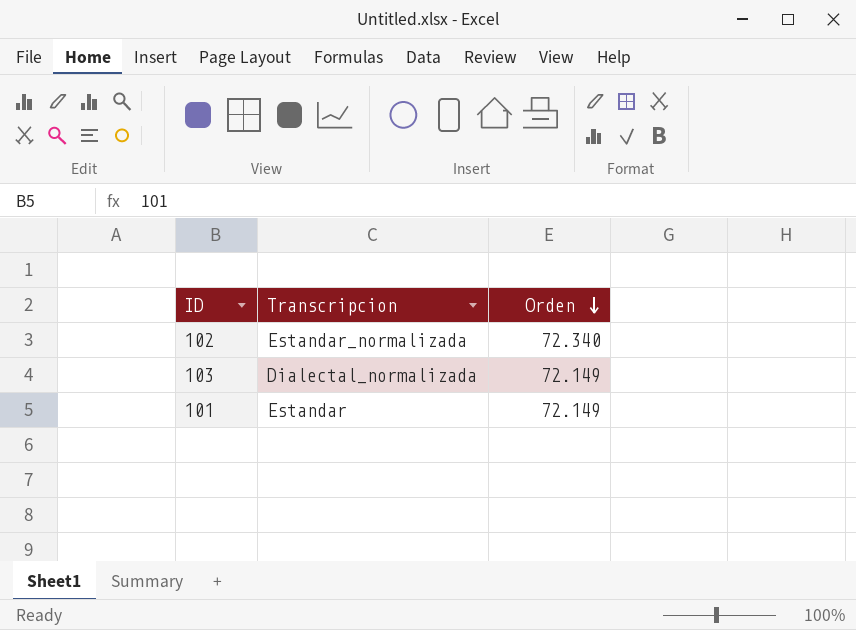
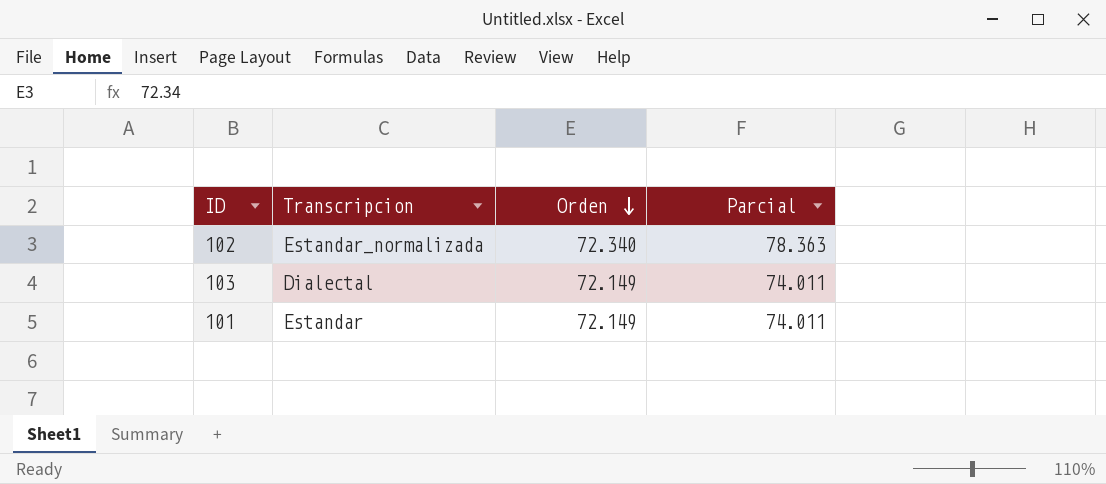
column Parcial | position: none -> 4
103 | Transcripcion: Dialectal_normalizada -> Dialectal

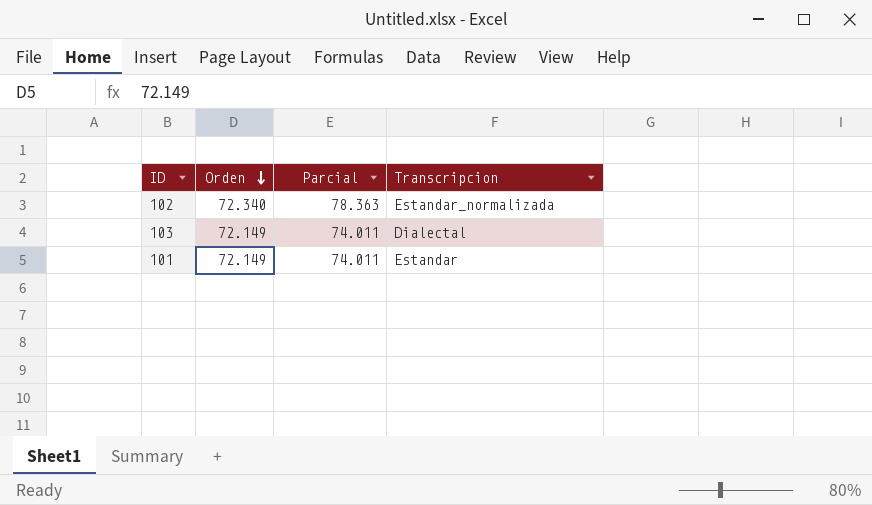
column Transcripcion | position: 2 -> 4

